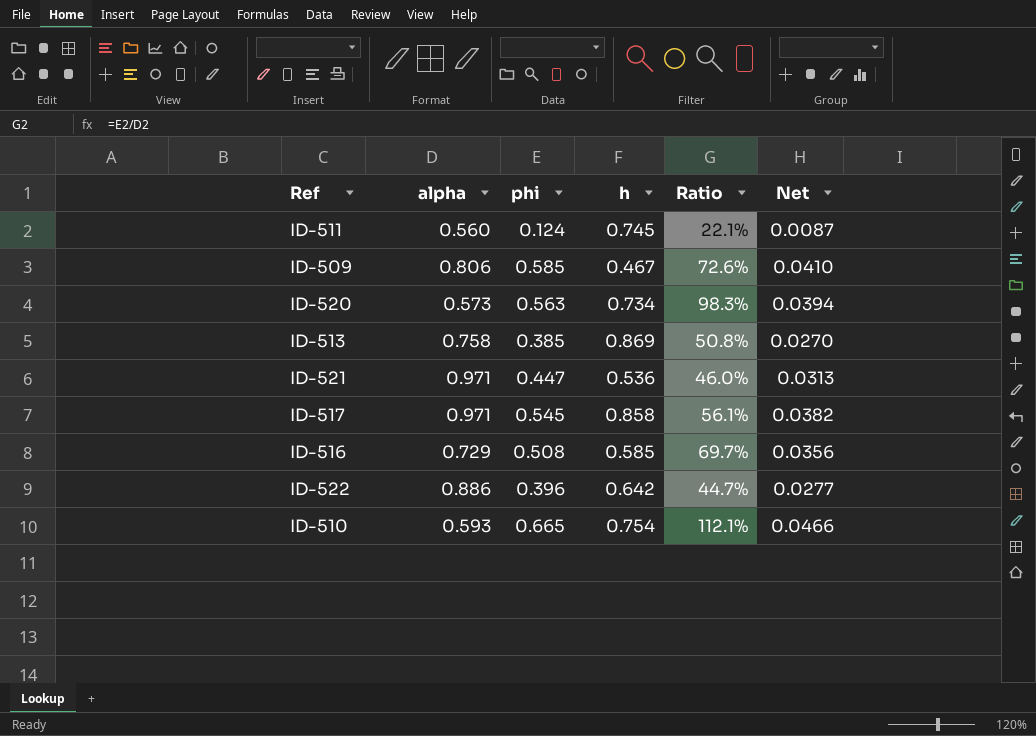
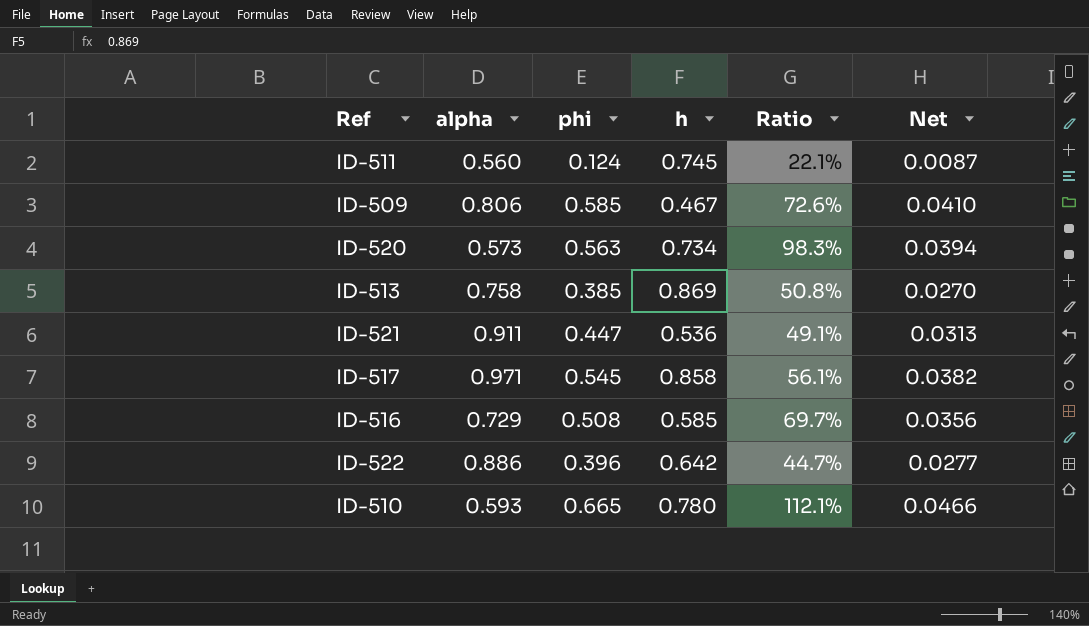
ID-521 | alpha: 0.971 -> 0.911
ID-521 | Ratio: 46.0% -> 49.1%
ID-510 | h: 0.754 -> 0.780

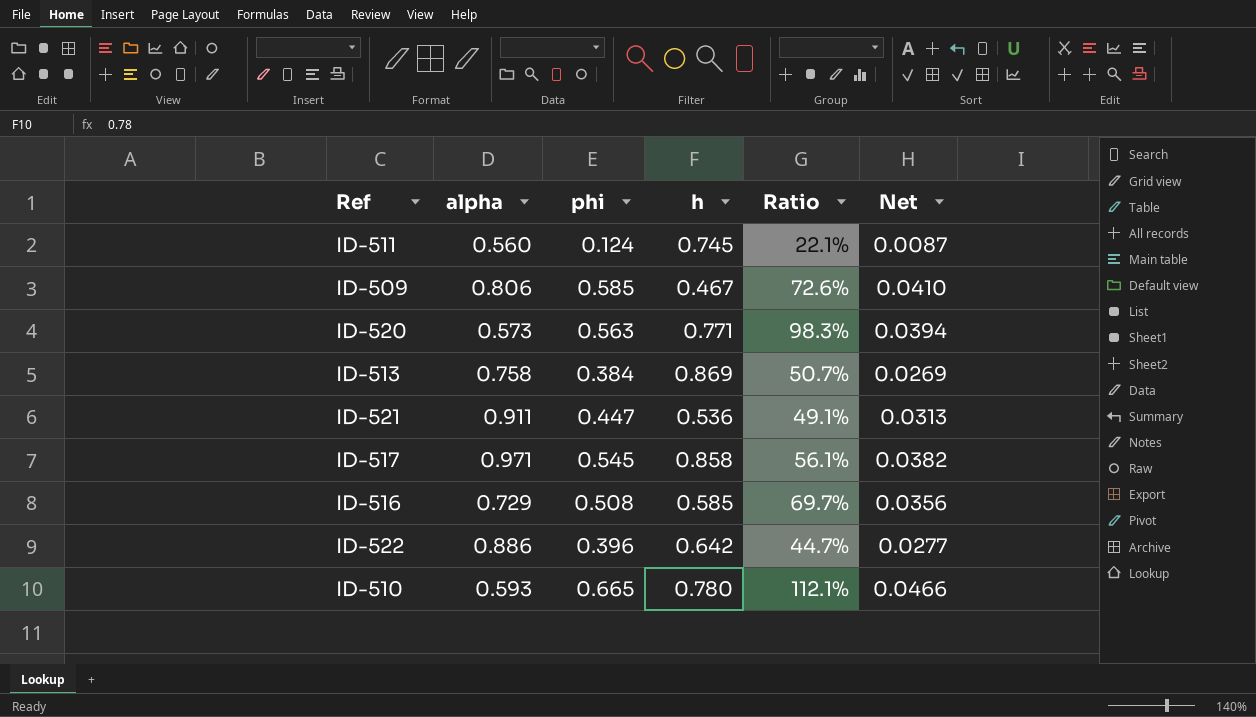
ID-520 | h: 0.734 -> 0.771
ID-513 | phi: 0.385 -> 0.384
ID-513 | Ratio: 50.8% -> 50.7%
ID-513 | Net: 0.0270 -> 0.0269

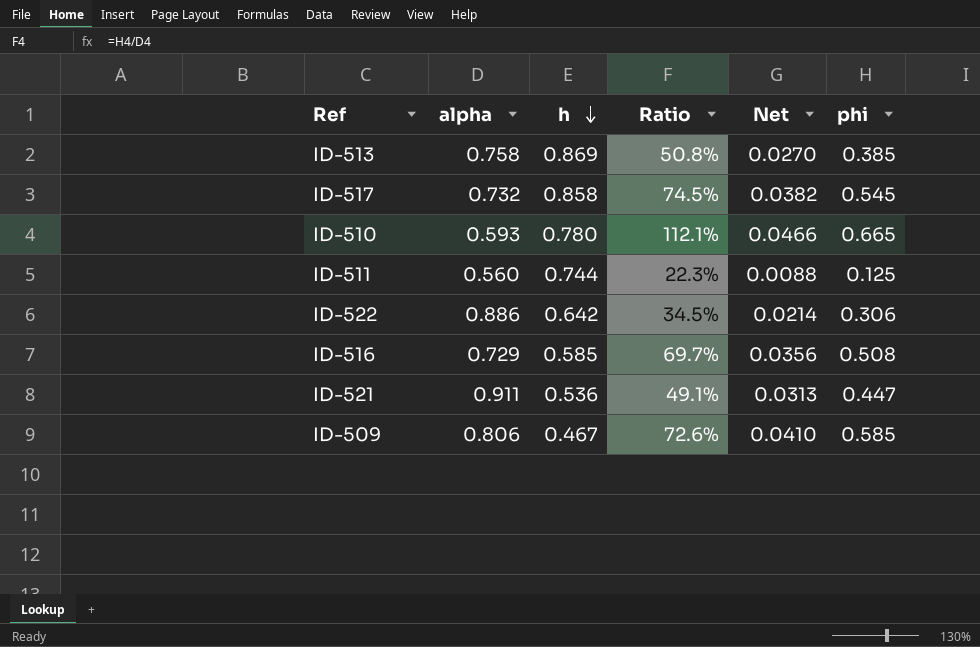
row order: none -> h descending
column phi | position: 3 -> 6
row ID-520: 0.573 | 0.563 | 0.771 | 98.3% | 0.0394 -> none
ID-513 | Ratio: 50.7% -> 50.8%
ID-513 | Net: 0.0269 -> 0.0270
ID-513 | phi: 0.384 -> 0.385
ID-517 | alpha: 0.971 -> 0.732
ID-517 | Ratio: 56.1% -> 74.5%
ID-511 | h: 0.745 -> 0.744
ID-511 | Ratio: 22.1% -> 22.3%
ID-511 | Net: 0.0087 -> 0.0088
ID-511 | phi: 0.124 -> 0.125
ID-522 | Ratio: 44.7% -> 34.5%
ID-522 | Net: 0.0277 -> 0.0214
ID-522 | phi: 0.396 -> 0.306

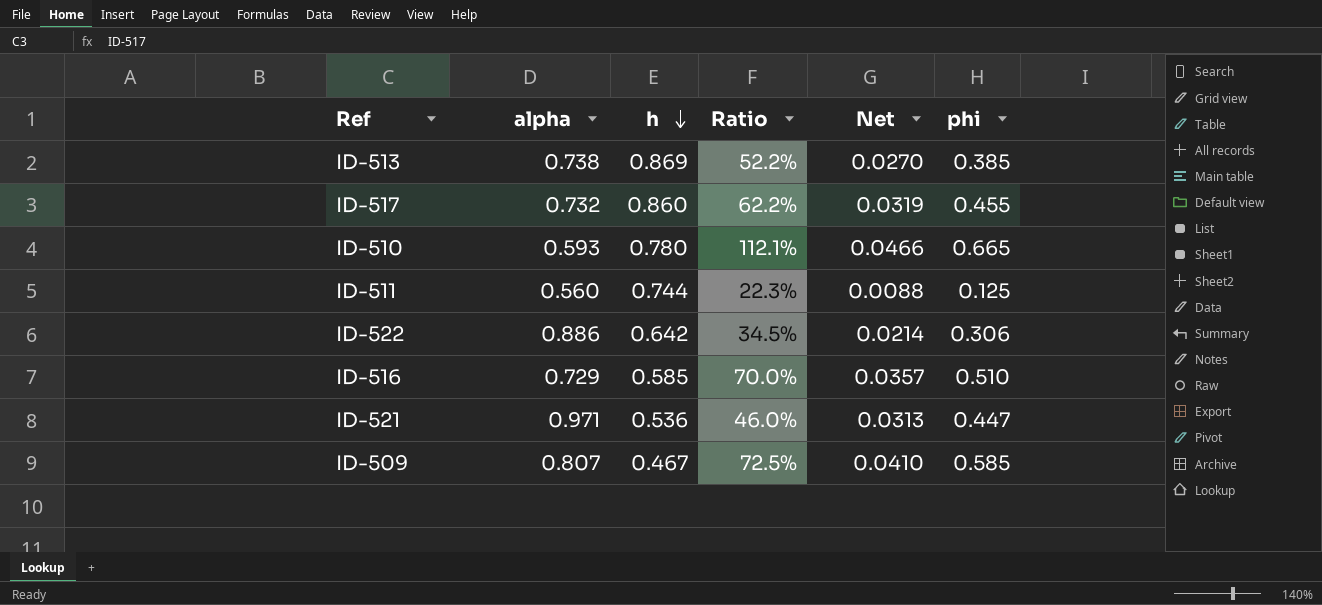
ID-513 | alpha: 0.758 -> 0.738
ID-513 | Ratio: 50.8% -> 52.2%
ID-517 | h: 0.858 -> 0.860
ID-517 | Ratio: 74.5% -> 62.2%
ID-517 | Net: 0.0382 -> 0.0319
ID-517 | phi: 0.545 -> 0.455
ID-516 | Ratio: 69.7% -> 70.0%
ID-516 | Net: 0.0356 -> 0.0357
ID-516 | phi: 0.508 -> 0.510
ID-521 | alpha: 0.911 -> 0.971
ID-521 | Ratio: 49.1% -> 46.0%
ID-509 | alpha: 0.806 -> 0.807
ID-509 | Ratio: 72.6% -> 72.5%

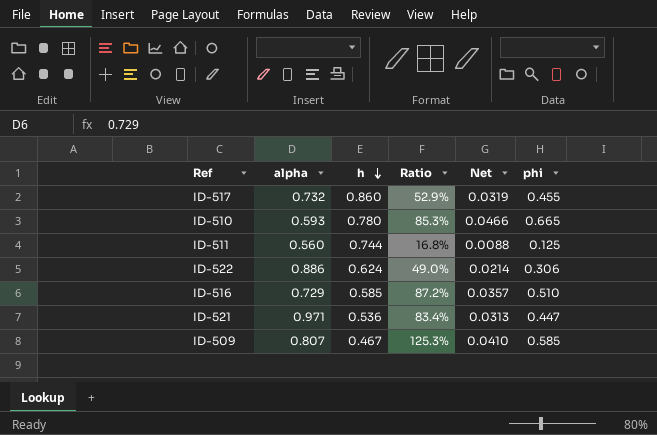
column Ratio | formula: [phi] / [alpha] -> [phi] / [h]
row ID-513: 0.738 | 0.869 | 52.2% | 0.0270 | 0.385 -> none
ID-522 | h: 0.642 -> 0.624

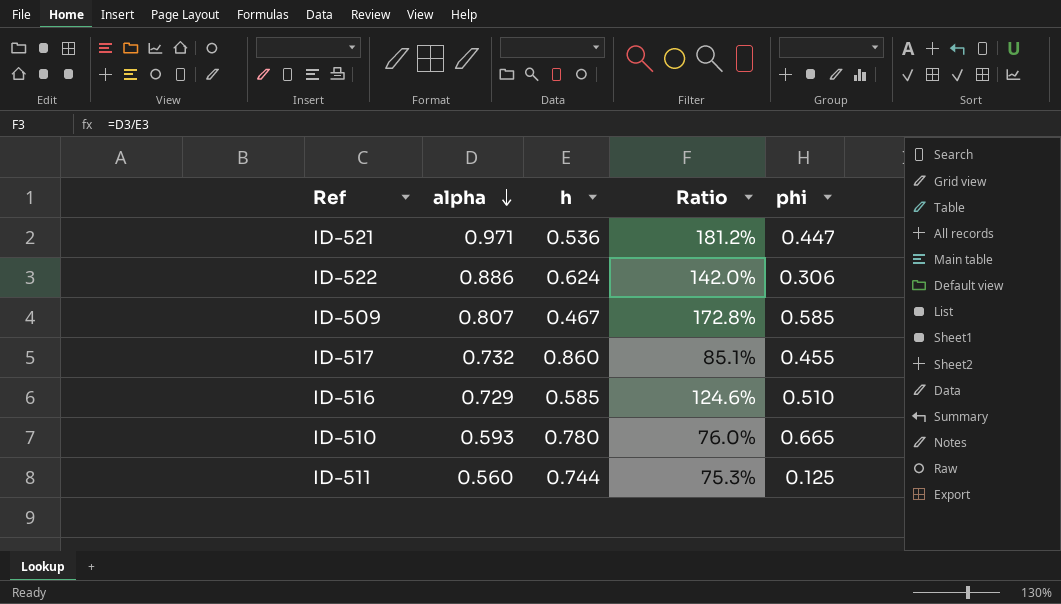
row order: h descending -> alpha descending
column Net | formula: [phi] * 0.07 -> none
column Ratio | formula: [phi] / [h] -> [alpha] / [h]

